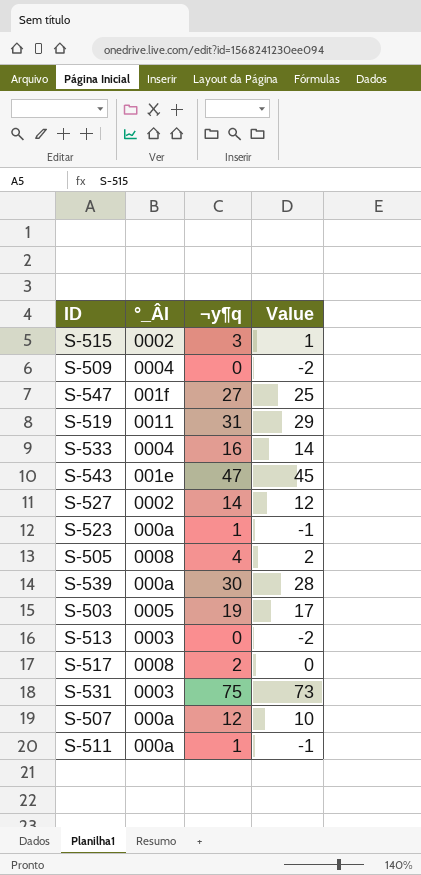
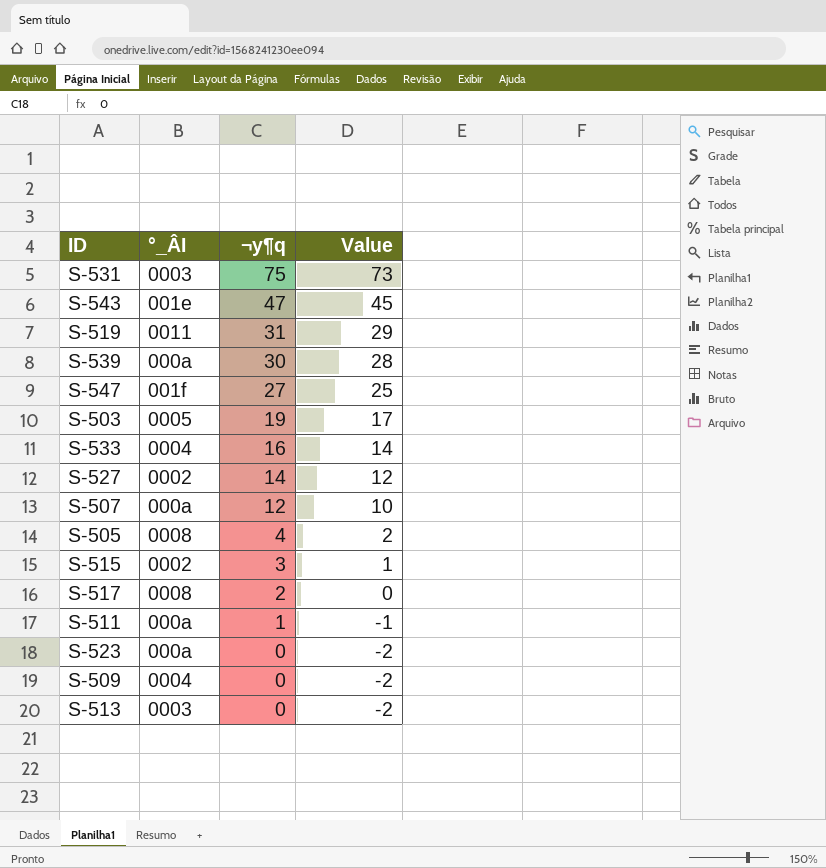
row order: none -> ¬y¶q descending
S-523 | ¬y¶q: 1 -> 0
S-523 | Value: -1 -> -2

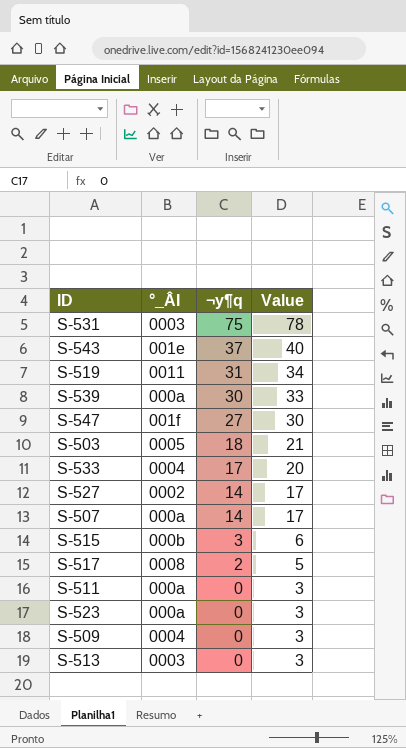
column Value | formula: [¬y¶q] - 2 -> [¬y¶q] + 3
row S-505: 0008 | 4 | 2 -> none
S-543 | ¬y¶q: 47 -> 37
S-503 | ¬y¶q: 19 -> 18
S-533 | ¬y¶q: 16 -> 17
S-507 | ¬y¶q: 12 -> 14
S-515 | °_ÂI: 0002 -> 000b
S-511 | ¬y¶q: 1 -> 0

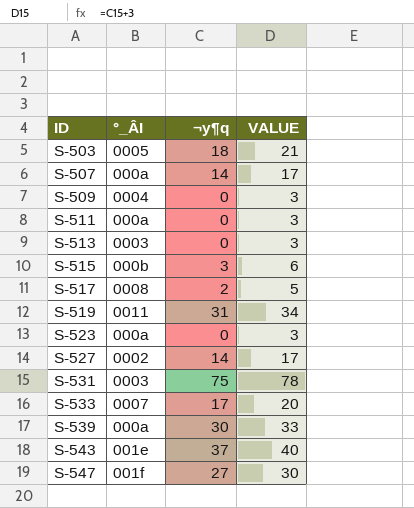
row order: ¬y¶q descending -> ID ascending
column name: Value -> VALUE
S-533 | °_ÂI: 0004 -> 0007

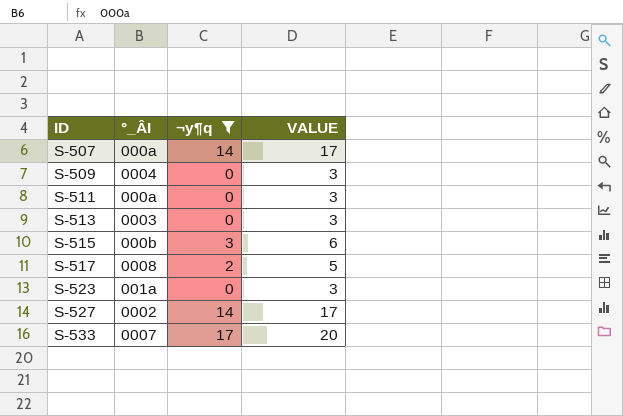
filter: none -> ¬y¶q <= 17
S-523 | °_ÂI: 000a -> 001a

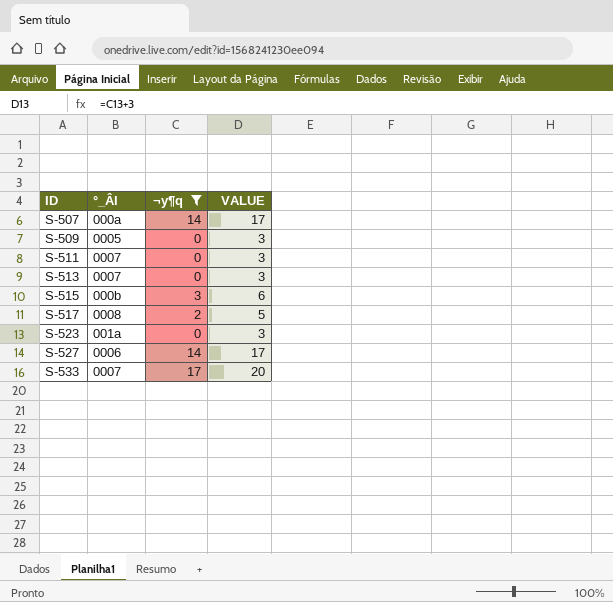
S-509 | °_ÂI: 0004 -> 0005
S-511 | °_ÂI: 000a -> 0007
S-513 | °_ÂI: 0003 -> 0007
S-527 | °_ÂI: 0002 -> 0006

